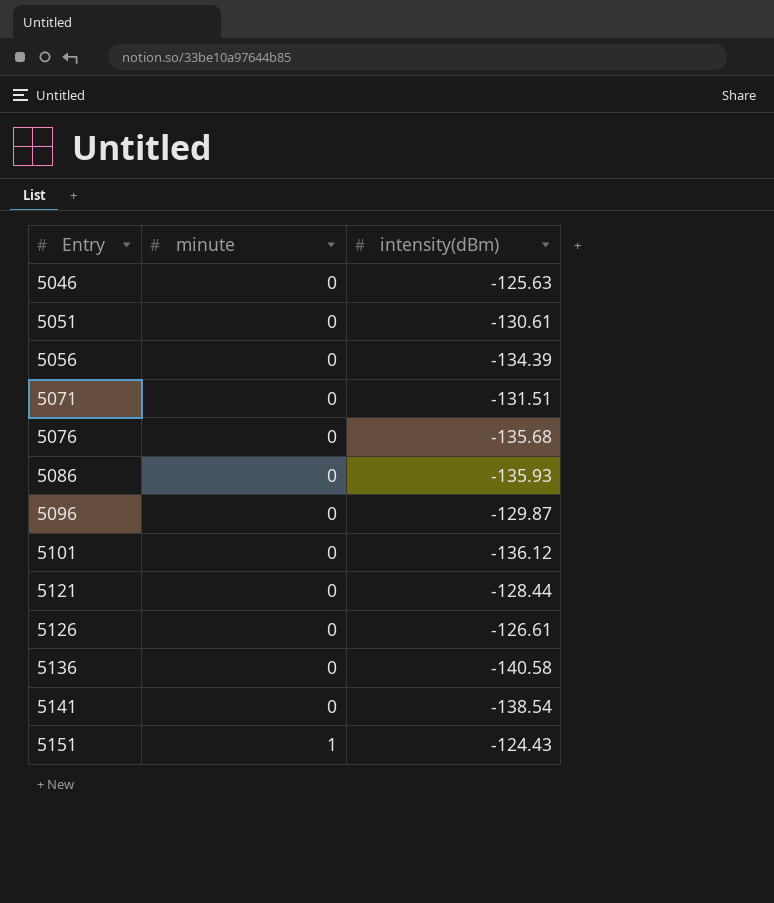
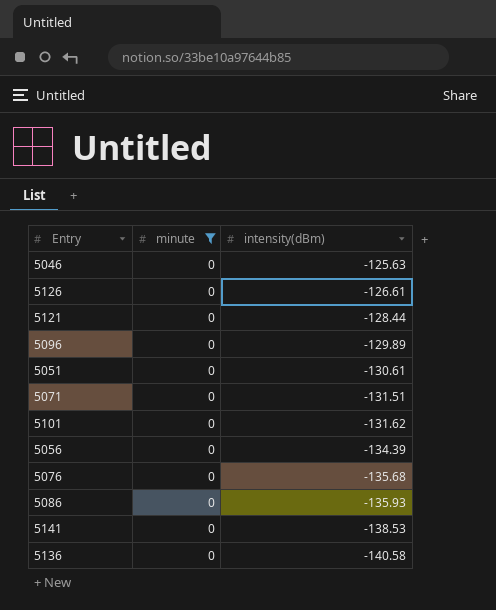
filter: none -> minute = 0
row order: Entry ascending -> intensity(dBm) descending
5096 | intensity(dBm): -129.87 -> -129.89
5101 | intensity(dBm): -136.12 -> -131.62
5141 | intensity(dBm): -138.54 -> -138.53

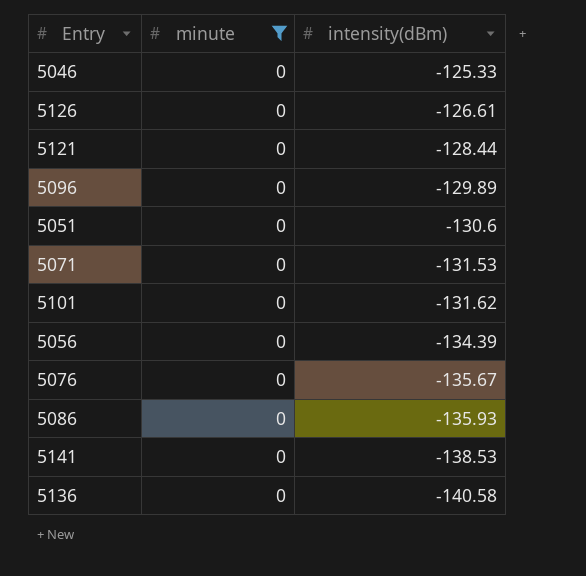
5046 | intensity(dBm): -125.63 -> -125.33
5051 | intensity(dBm): -130.61 -> -130.6
5071 | intensity(dBm): -131.51 -> -131.53
5076 | intensity(dBm): -135.68 -> -135.67

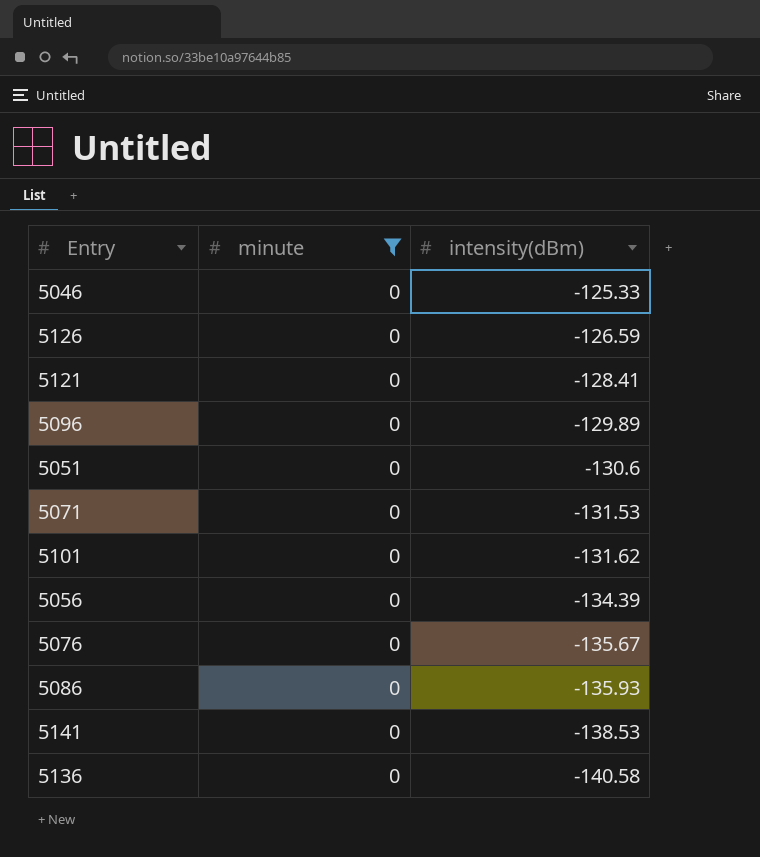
5126 | intensity(dBm): -126.61 -> -126.59
5121 | intensity(dBm): -128.44 -> -128.41

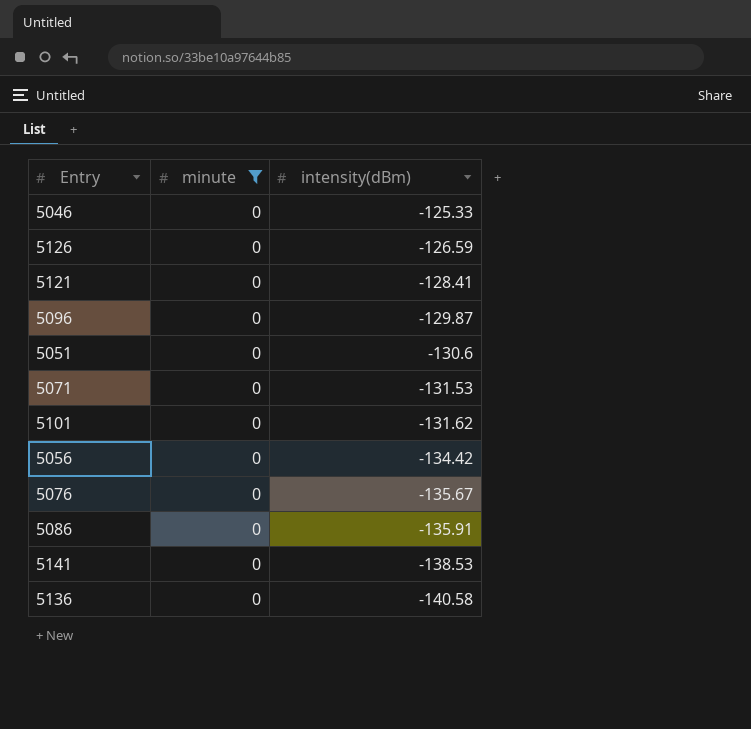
5096 | intensity(dBm): -129.89 -> -129.87
5056 | intensity(dBm): -134.39 -> -134.42
5086 | intensity(dBm): -135.93 -> -135.91

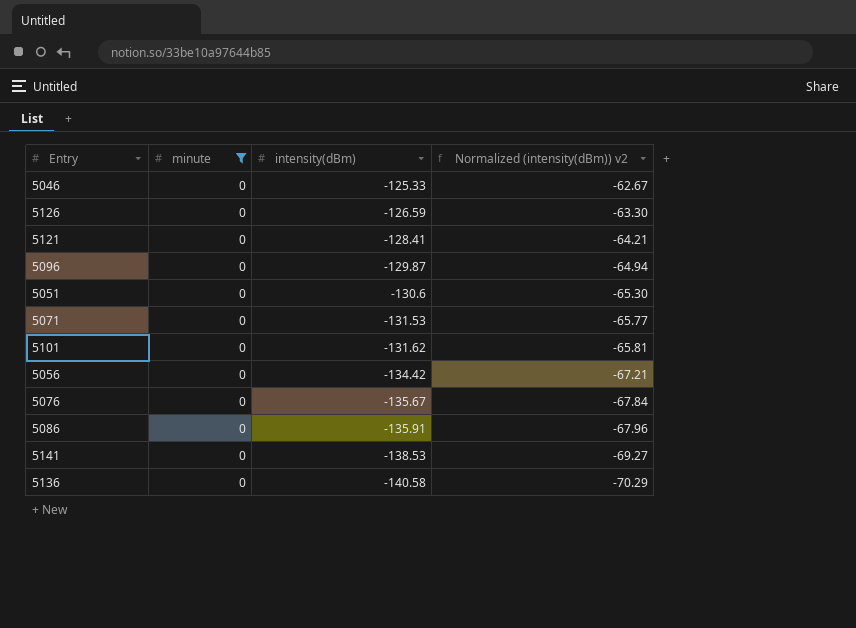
column Normalized (intensity(dBm)) v2 | formula: none -> [intensity(dBm)] * 0.5

